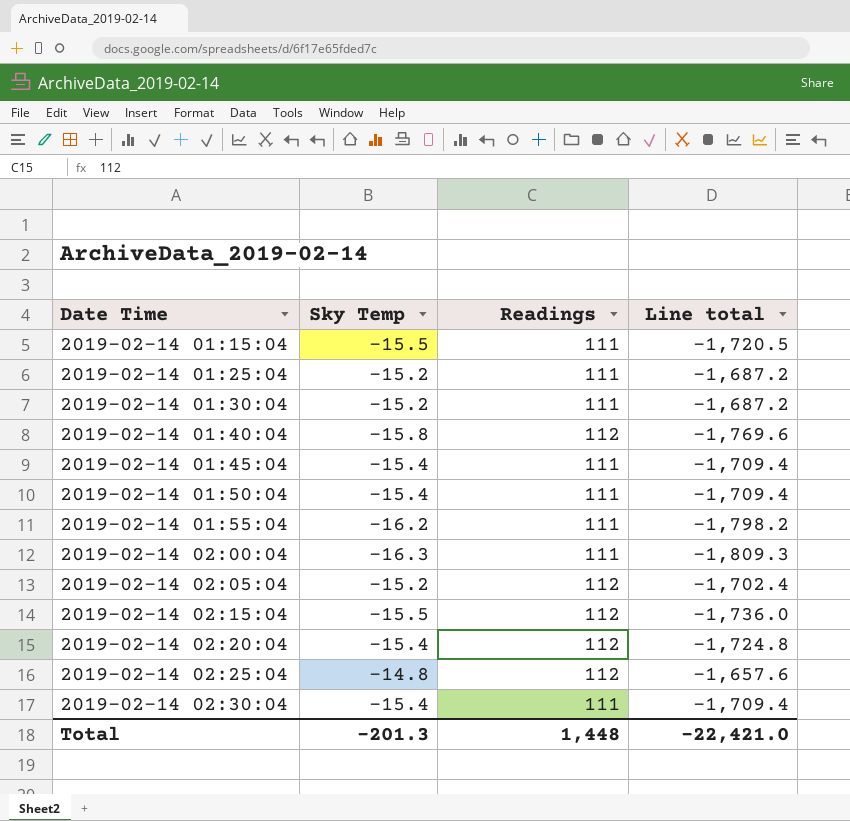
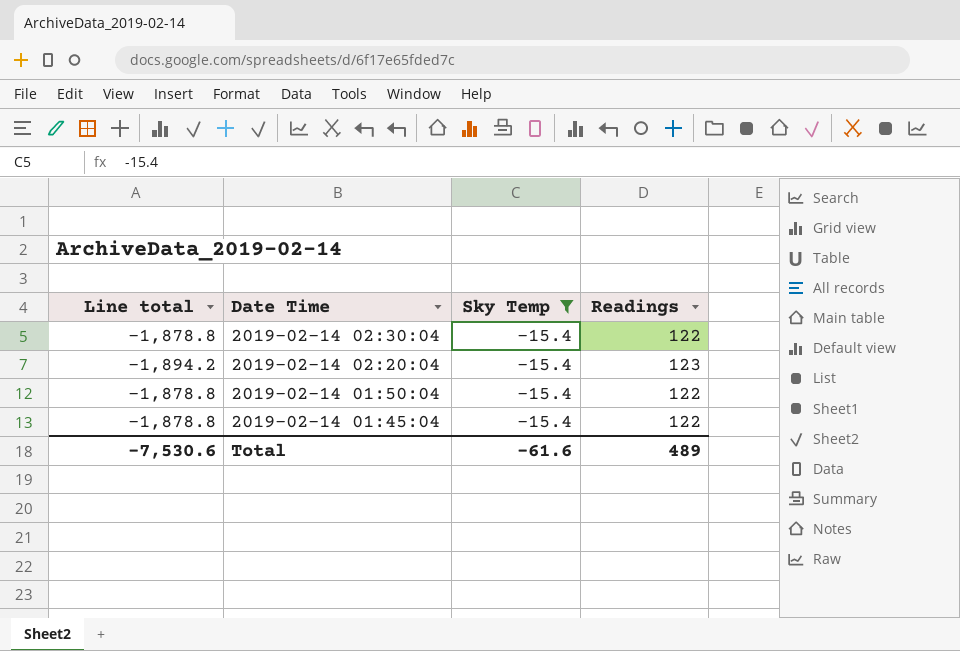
filter: none -> Sky Temp = -15.4
row order: Date Time ascending -> Date Time descending
column Line total | position: 4 -> 1
2019-02-14 02:30:04 | Line total: -1,709.4 -> -1,878.8
2019-02-14 02:30:04 | Readings: 111 -> 122
2019-02-14 02:20:04 | Line total: -1,724.8 -> -1,894.2
2019-02-14 02:20:04 | Readings: 112 -> 123
2019-02-14 01:50:04 | Line total: -1,709.4 -> -1,878.8
2019-02-14 01:50:04 | Readings: 111 -> 122
2019-02-14 01:45:04 | Line total: -1,709.4 -> -1,878.8
2019-02-14 01:45:04 | Readings: 111 -> 122
Total | Line total: -22,421.0 -> -7,530.6
Total | Sky Temp: -201.3 -> -61.6
Total | Readings: 1,448 -> 489

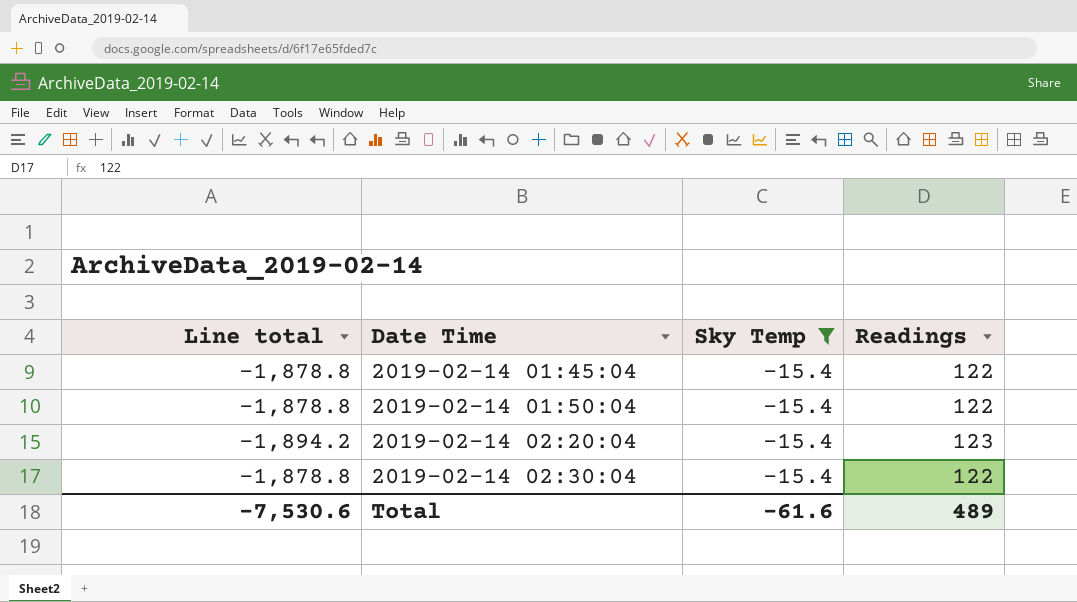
row order: Date Time descending -> Date Time ascending

